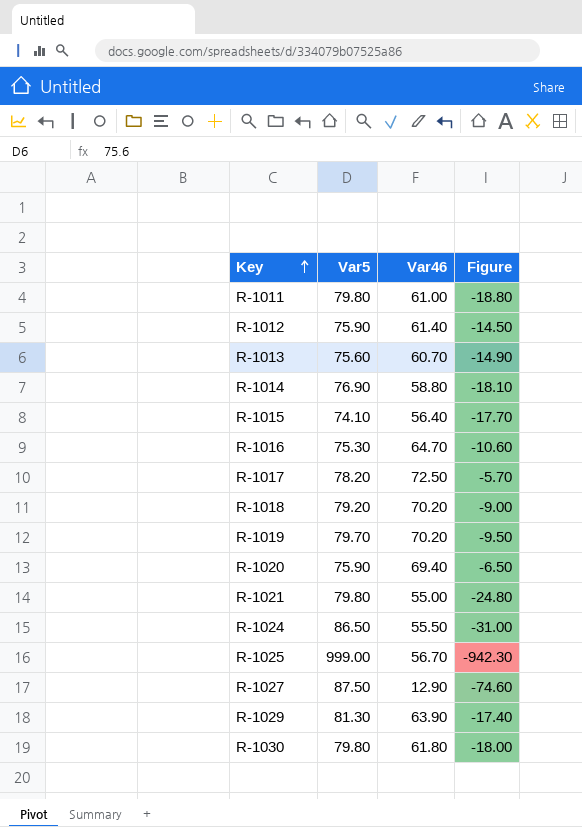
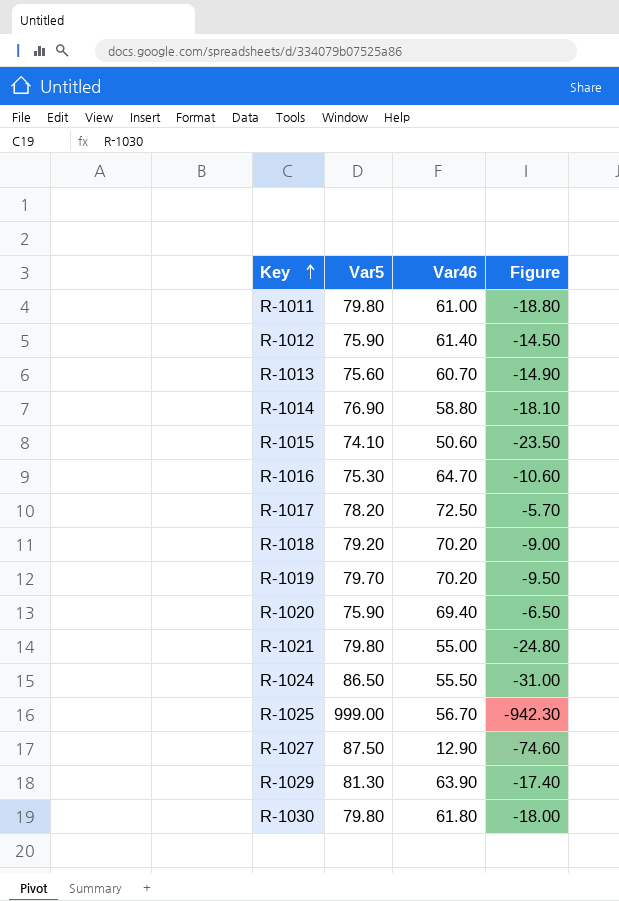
R-1015 | Var46: 56.40 -> 50.60
R-1015 | Figure: -17.70 -> -23.50

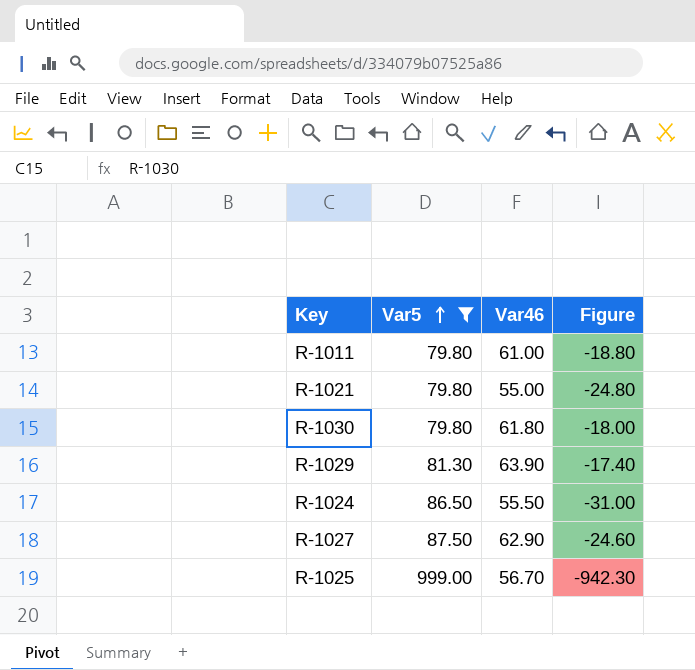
filter: none -> Var5 >= 79.80
row order: Key ascending -> Var5 ascending
R-1027 | Var46: 12.90 -> 62.90
R-1027 | Figure: -74.60 -> -24.60

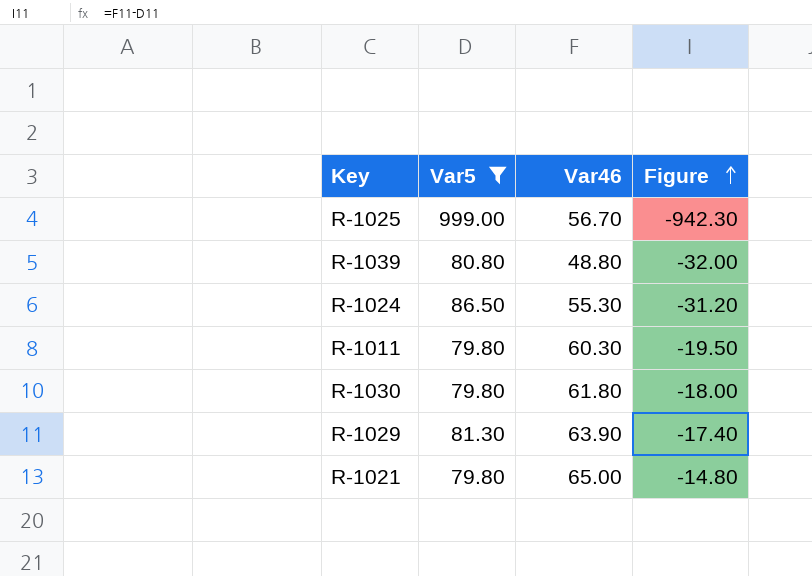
row order: Var5 ascending -> Figure ascending
row R-1027: 87.50 | 62.90 | -24.60 -> none
row R-1039: none -> 80.80 | 48.80 | -32.00
R-1024 | Var46: 55.50 -> 55.30
R-1024 | Figure: -31.00 -> -31.20
R-1011 | Var46: 61.00 -> 60.30
R-1011 | Figure: -18.80 -> -19.50
R-1021 | Var46: 55.00 -> 65.00
R-1021 | Figure: -24.80 -> -14.80

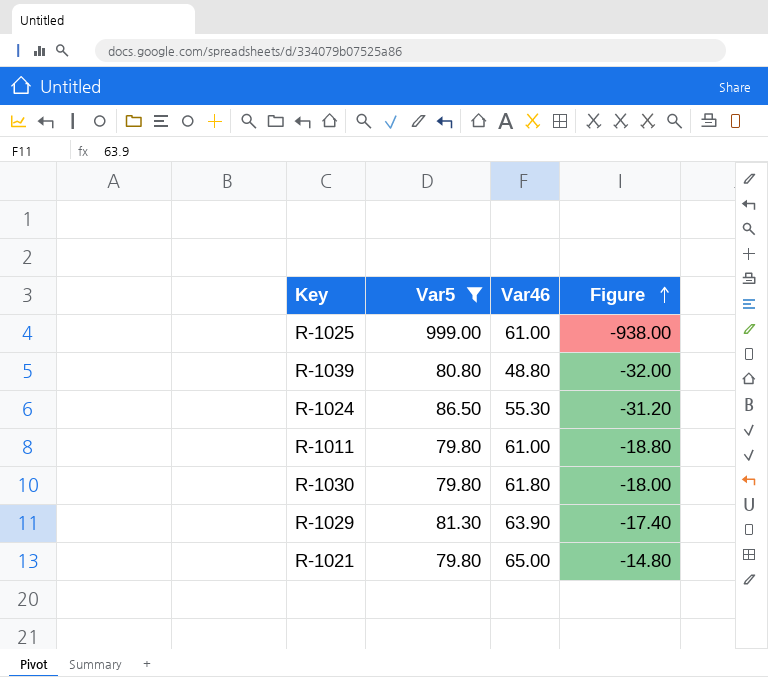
R-1025 | Var46: 56.70 -> 61.00
R-1025 | Figure: -942.30 -> -938.00
R-1011 | Var46: 60.30 -> 61.00
R-1011 | Figure: -19.50 -> -18.80

